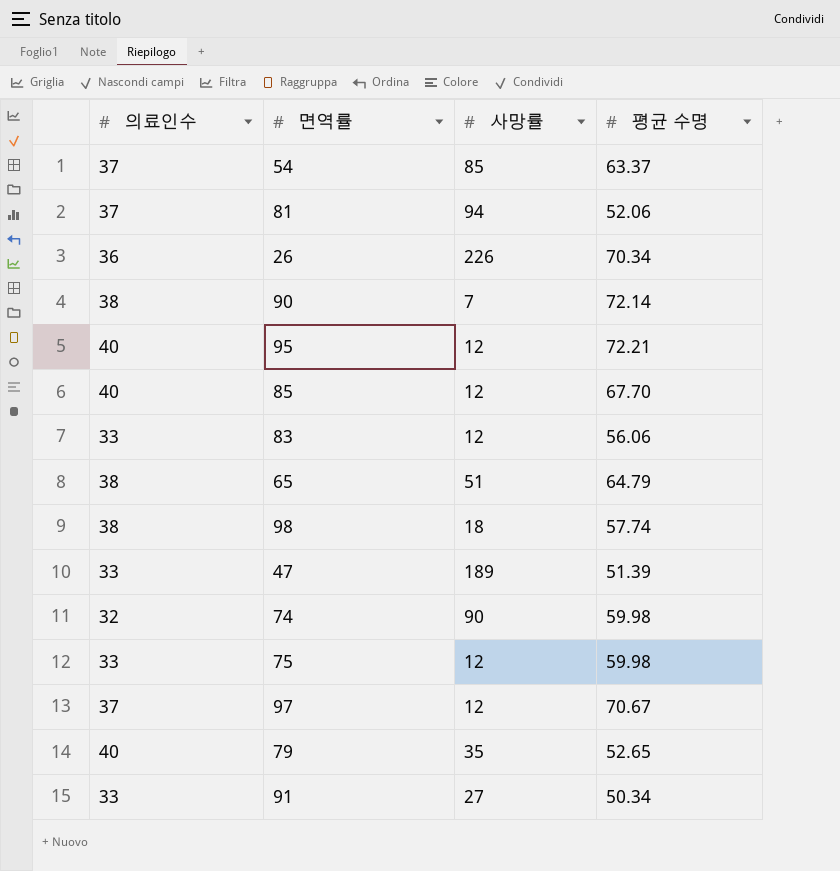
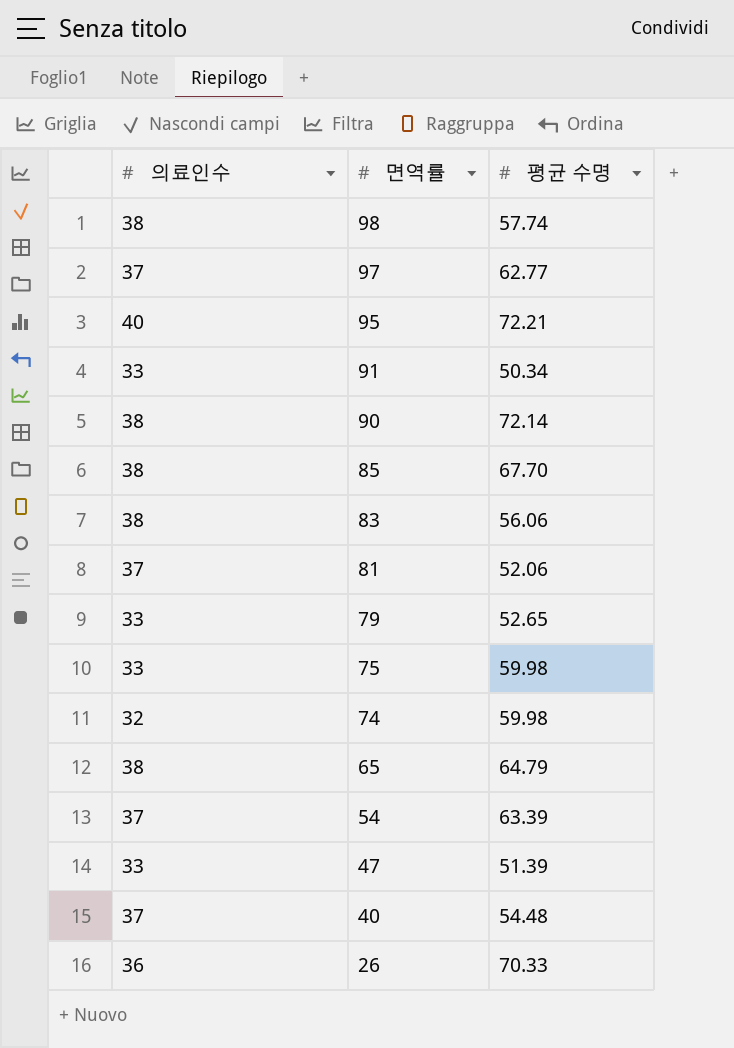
row order: none -> 면역률 descending
column 사망률 | position: 3 -> none
97 | 평균 수명: 70.67 -> 62.77
85 | 의료인수: 40 -> 38
83 | 의료인수: 33 -> 38
79 | 의료인수: 40 -> 33
54 | 평균 수명: 63.37 -> 63.39
row 40: none -> 37 | 54.48
26 | 평균 수명: 70.34 -> 70.33

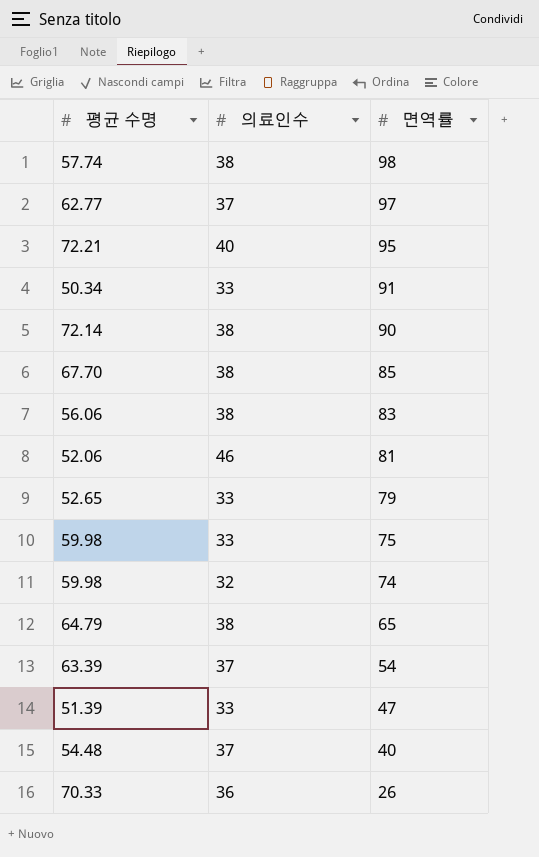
column 평균 수명 | position: 3 -> 1
81 | 의료인수: 37 -> 46

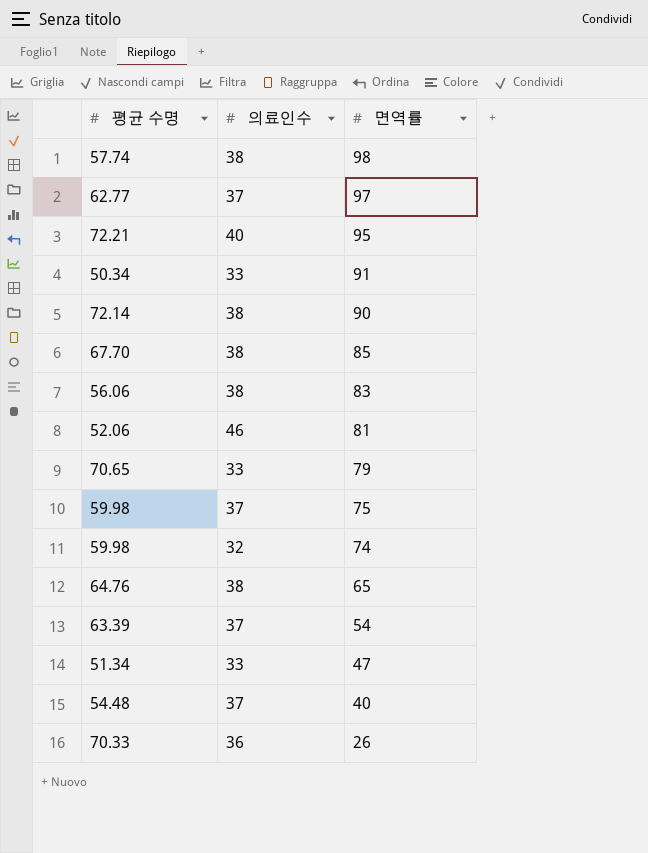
79 | 평균 수명: 52.65 -> 70.65
75 | 의료인수: 33 -> 37
65 | 평균 수명: 64.79 -> 64.76
47 | 평균 수명: 51.39 -> 51.34

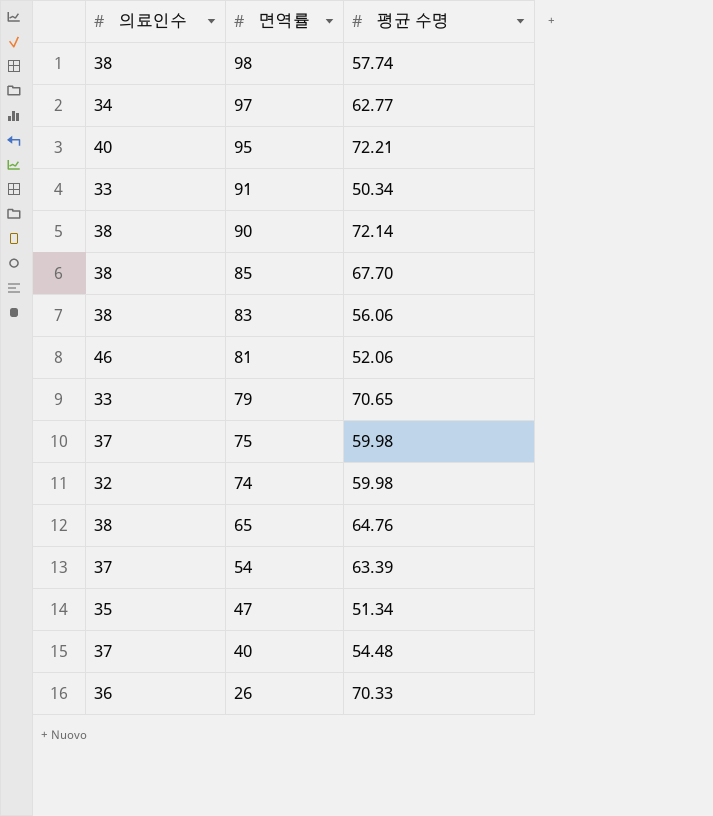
column 평균 수명 | position: 1 -> 3
97 | 의료인수: 37 -> 34
47 | 의료인수: 33 -> 35

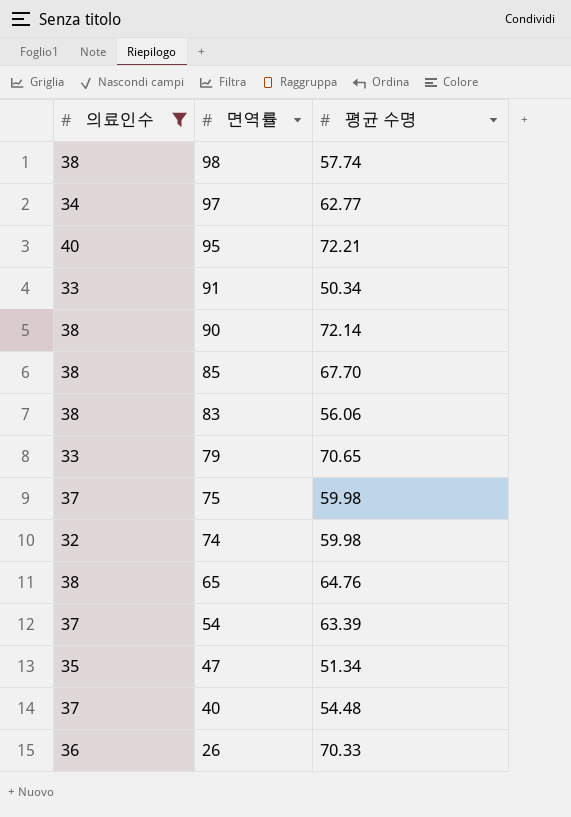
filter: none -> 의료인수 != 46

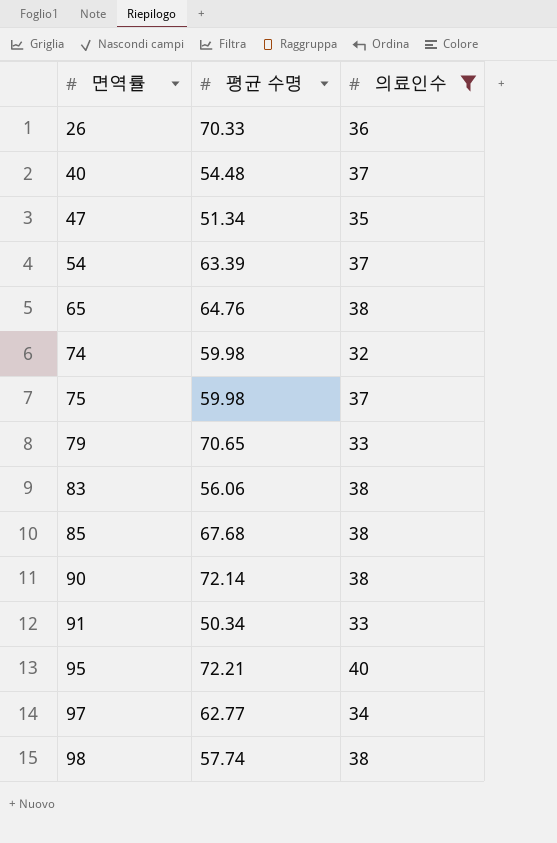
row order: 면역률 descending -> 면역률 ascending
column 의료인수 | position: 1 -> 3
85 | 평균 수명: 67.70 -> 67.68

